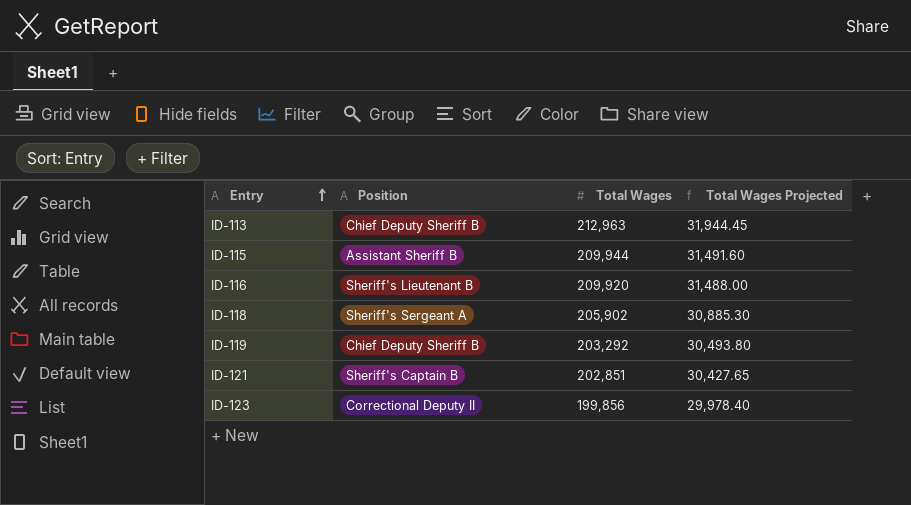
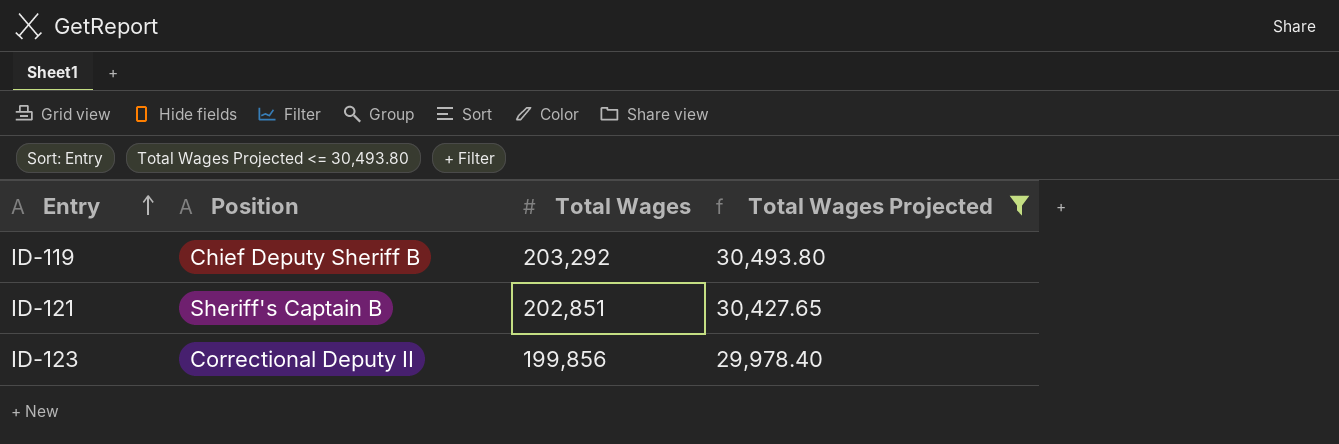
filter: none -> Total Wages Projected <= 30,493.80

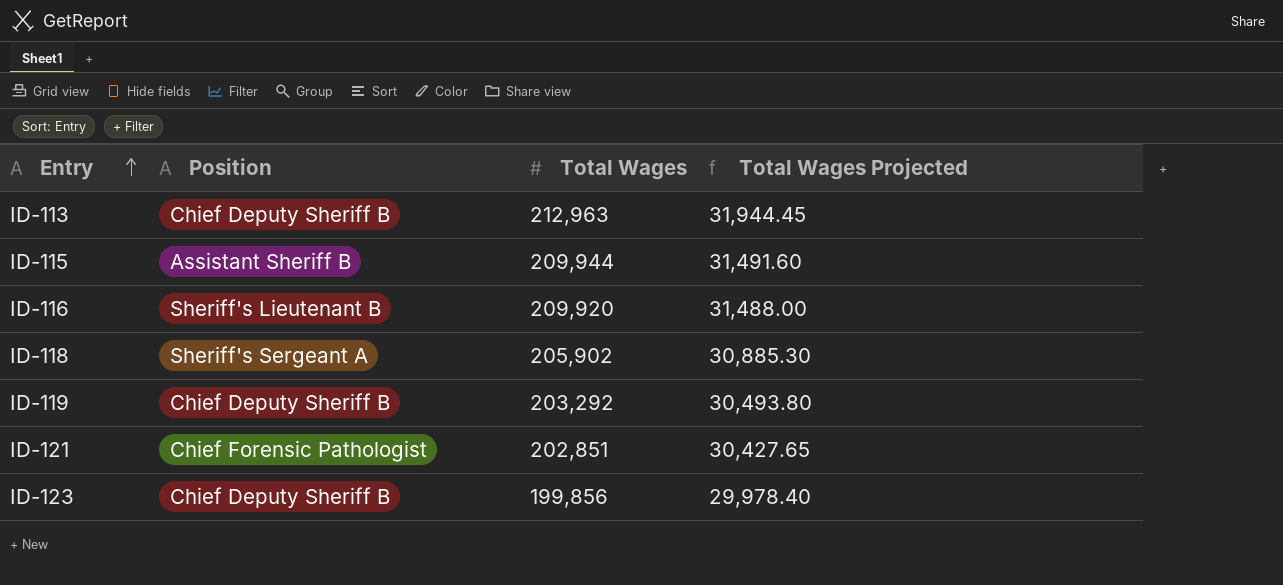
filter: Total Wages Projected <= 30,493.80 -> none
ID-121 | Position: Sheriff's Captain B -> Chief Forensic Pathologist
ID-123 | Position: Correctional Deputy II -> Chief Deputy Sheriff B

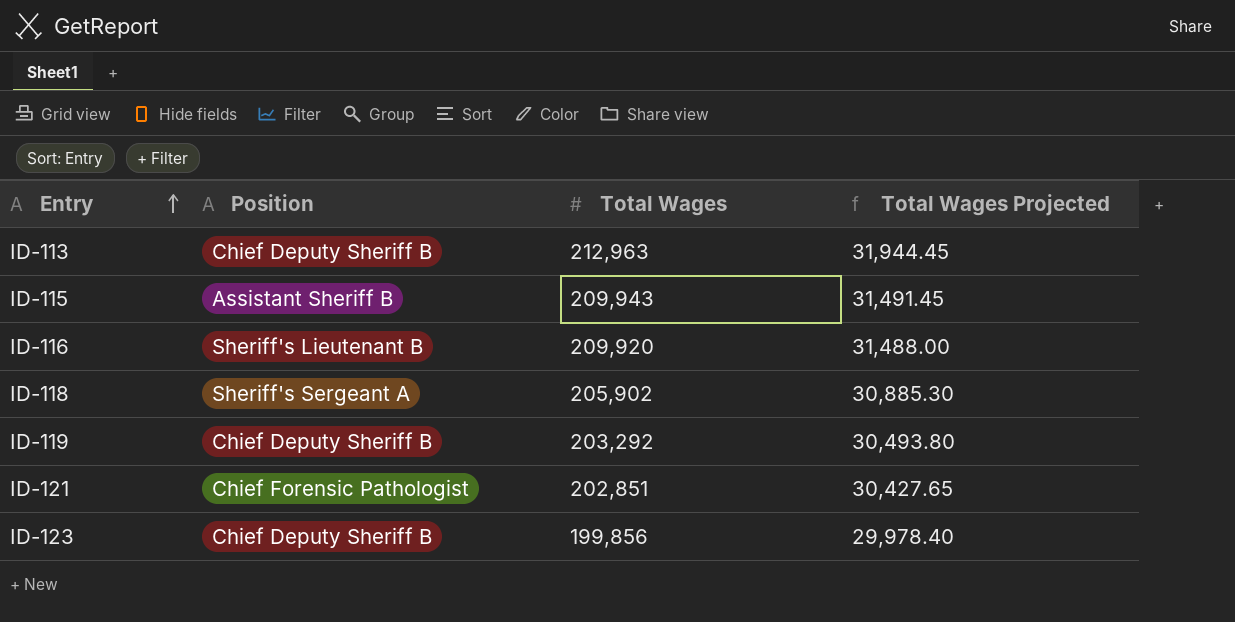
ID-115 | Total Wages: 209,944 -> 209,943
ID-115 | Total Wages Projected: 31,491.60 -> 31,491.45

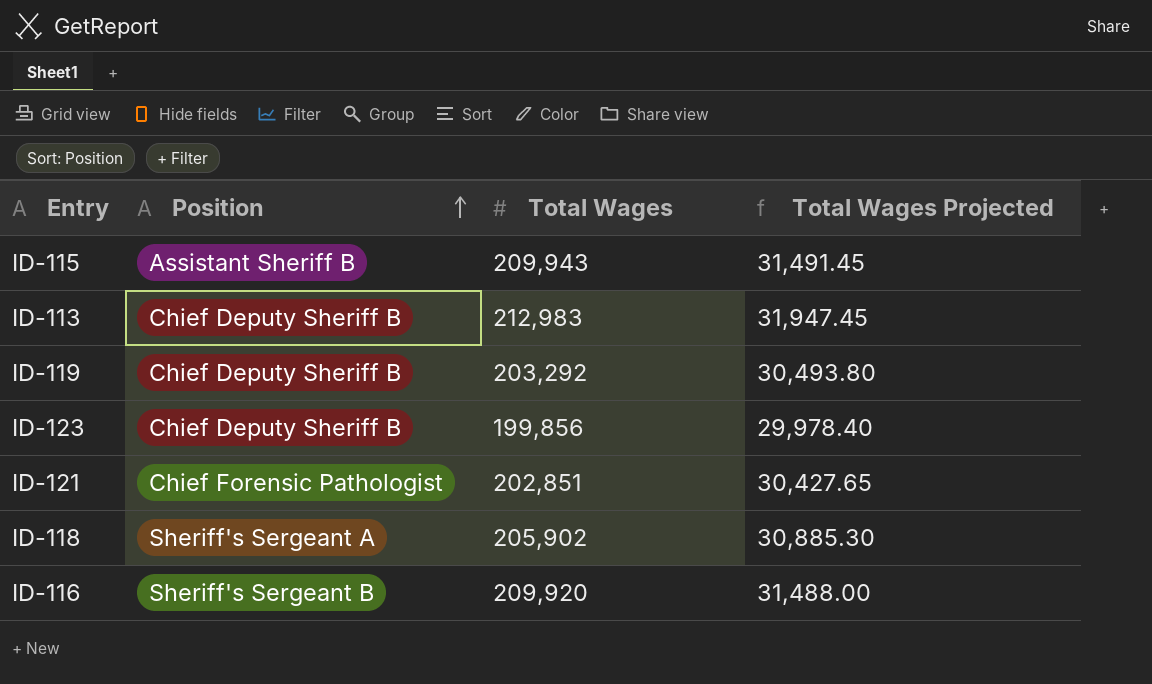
row order: Entry ascending -> Position ascending
ID-113 | Total Wages: 212,963 -> 212,983
ID-113 | Total Wages Projected: 31,944.45 -> 31,947.45
ID-116 | Position: Sheriff's Lieutenant B -> Sheriff's Sergeant B

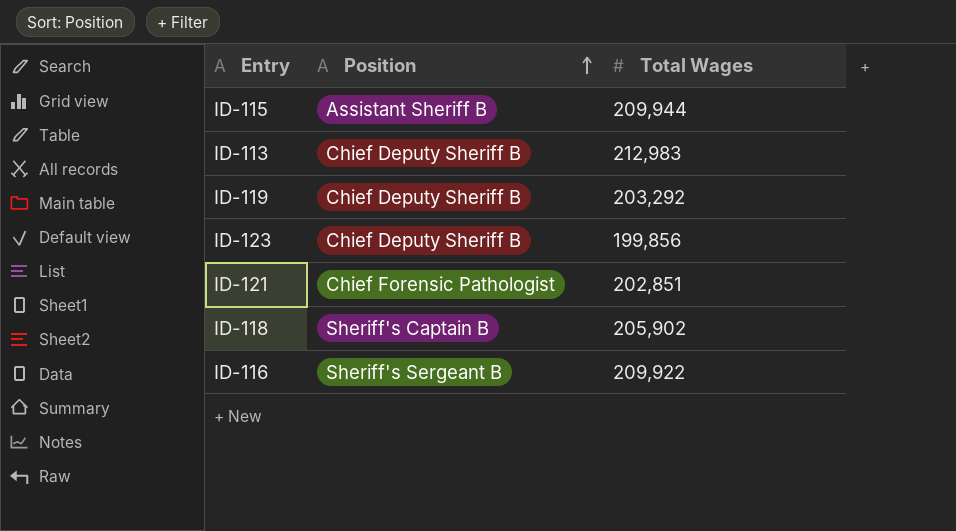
column Total Wages Projected | formula: [Total Wages] * 0.15 -> none
ID-115 | Total Wages: 209,943 -> 209,944
ID-118 | Position: Sheriff's Sergeant A -> Sheriff's Captain B
ID-116 | Total Wages: 209,920 -> 209,922

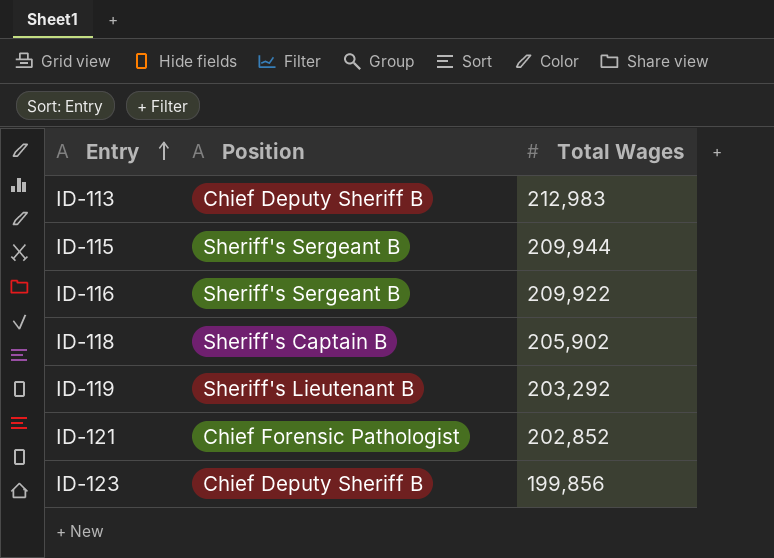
row order: Position ascending -> Entry ascending
ID-115 | Position: Assistant Sheriff B -> Sheriff's Sergeant B
ID-119 | Position: Chief Deputy Sheriff B -> Sheriff's Lieutenant B
ID-121 | Total Wages: 202,851 -> 202,852

